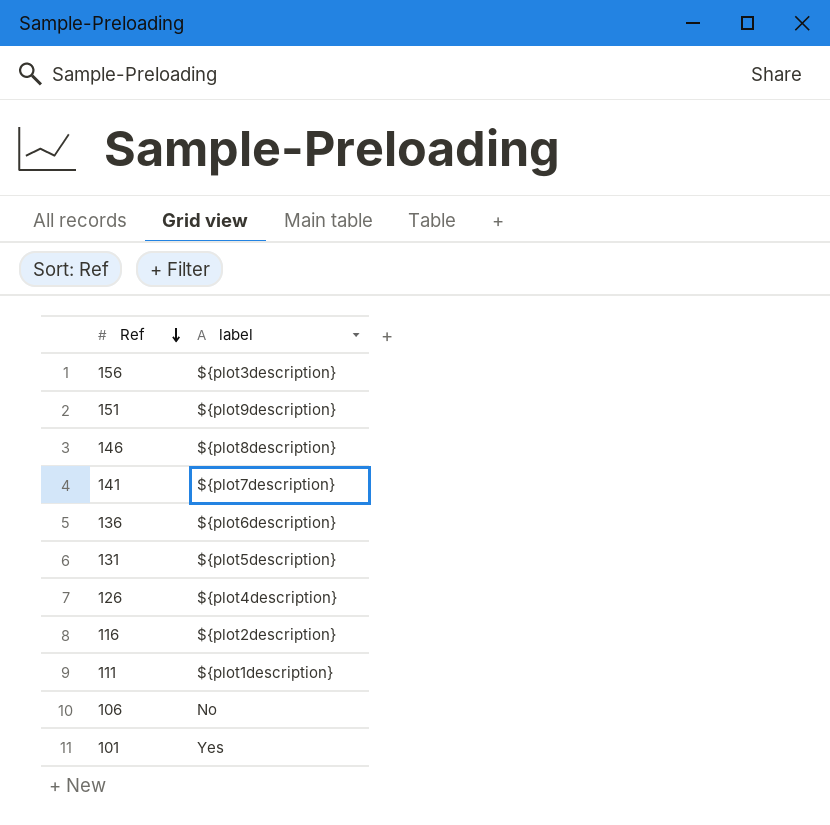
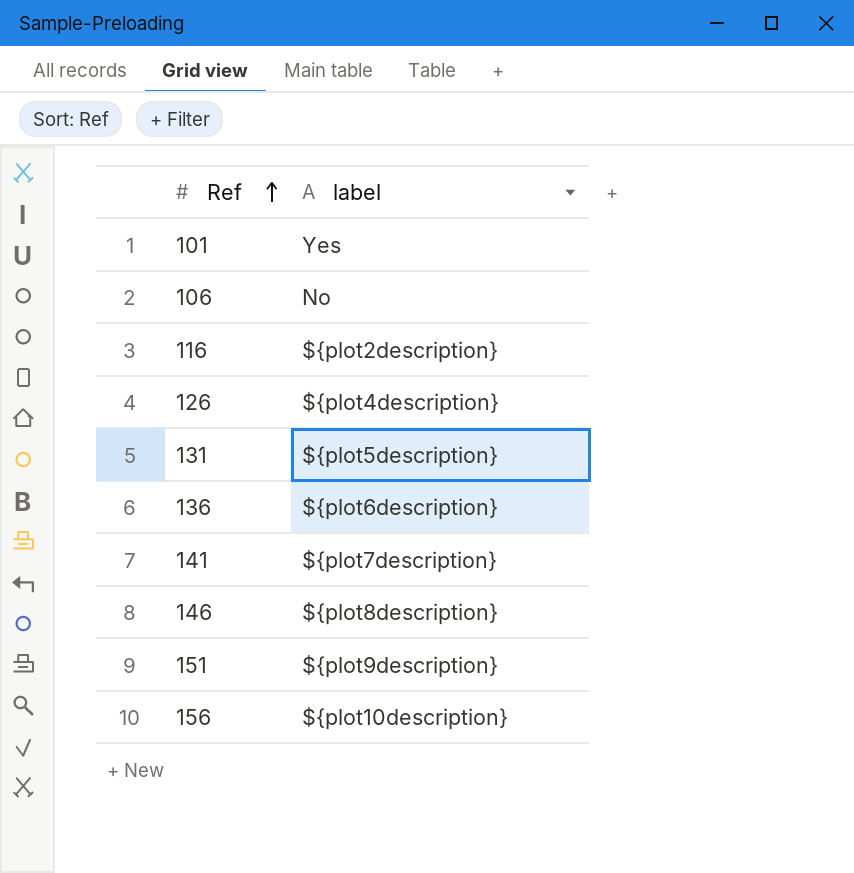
row order: Ref descending -> Ref ascending
row 111: ${plot1description} -> none
156 | label: ${plot3description} -> ${plot10description}

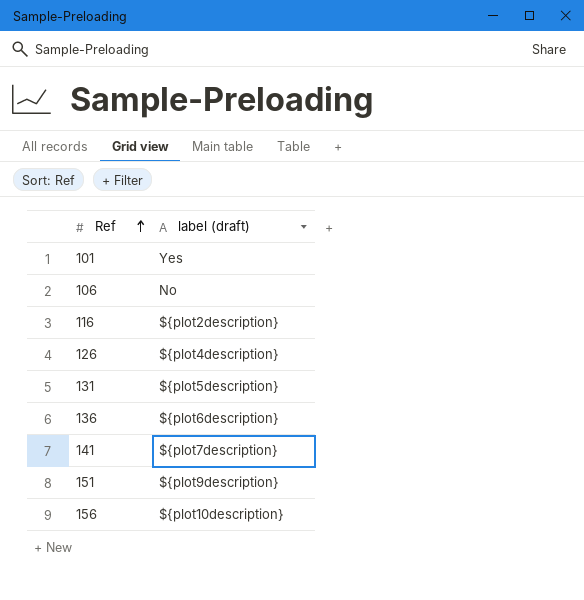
column name: label -> label (draft)
row 146: ${plot8description} -> none

